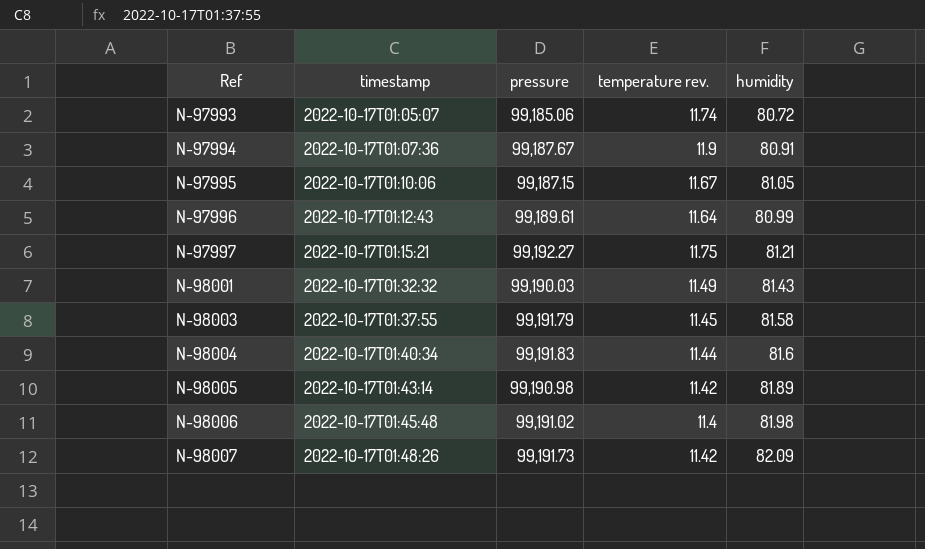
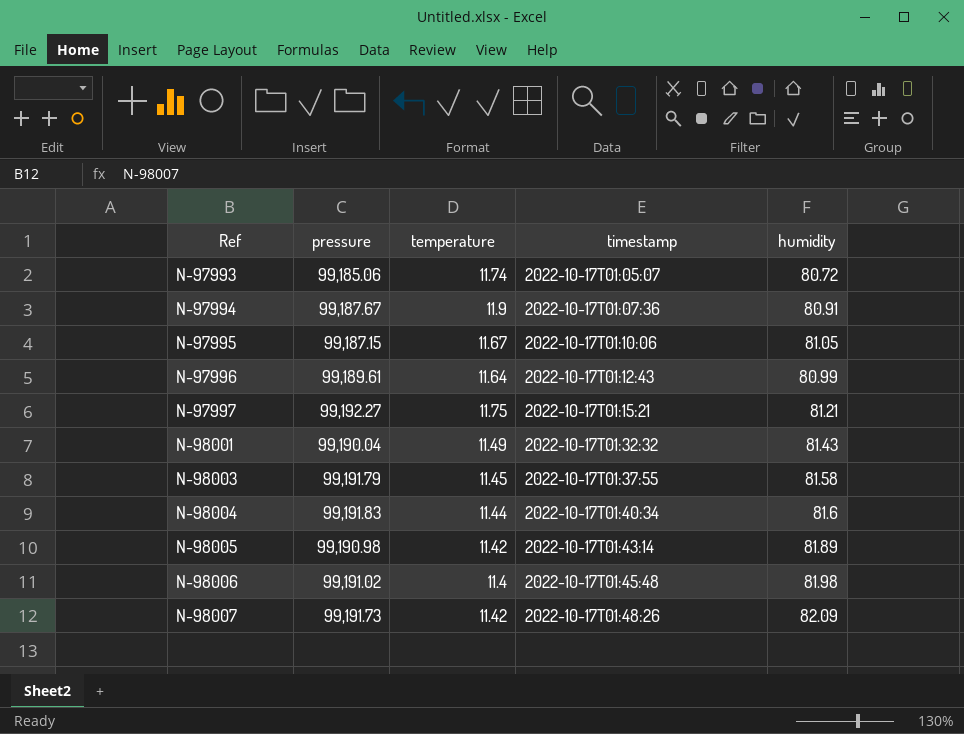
column name: temperature rev. -> temperature
column timestamp | position: 2 -> 4
N-98001 | pressure: 99,190.03 -> 99,190.04

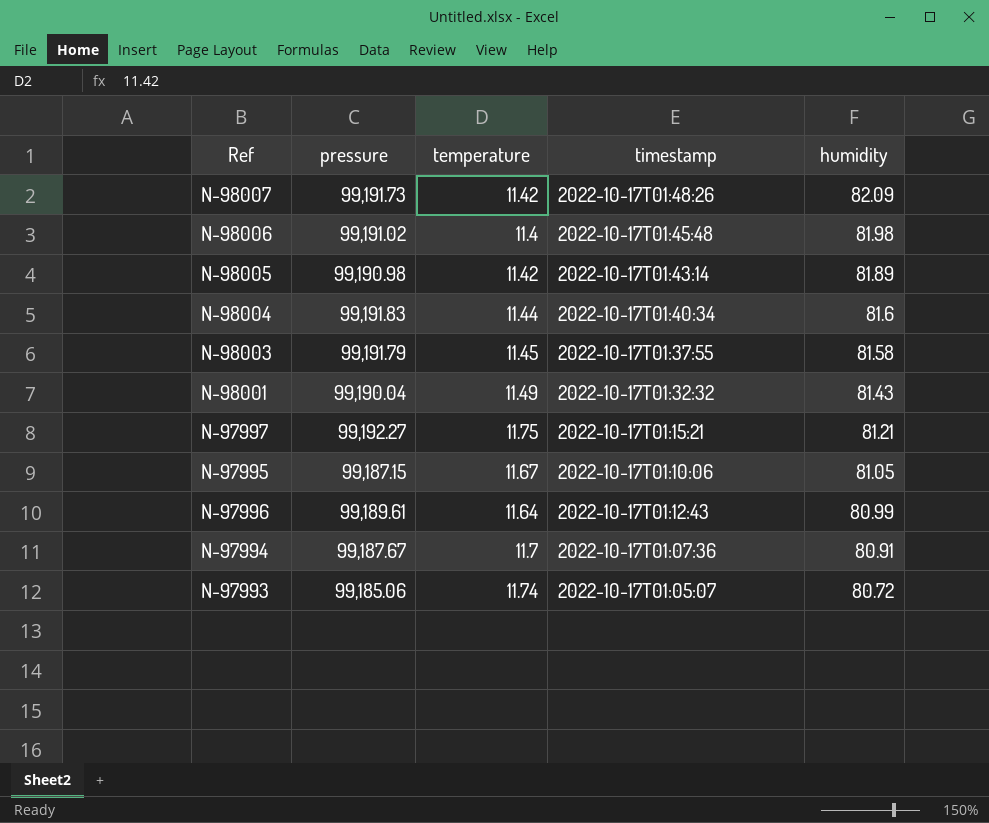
row order: Ref ascending -> humidity descending
N-97994 | temperature: 11.9 -> 11.7

